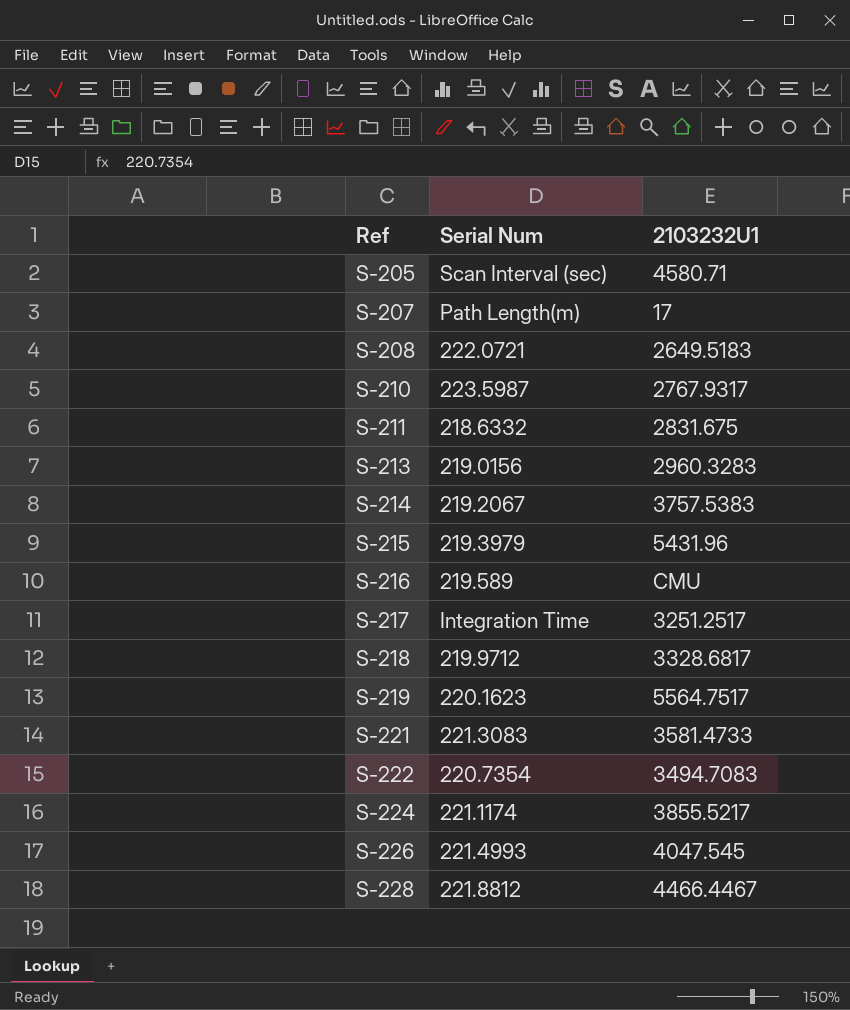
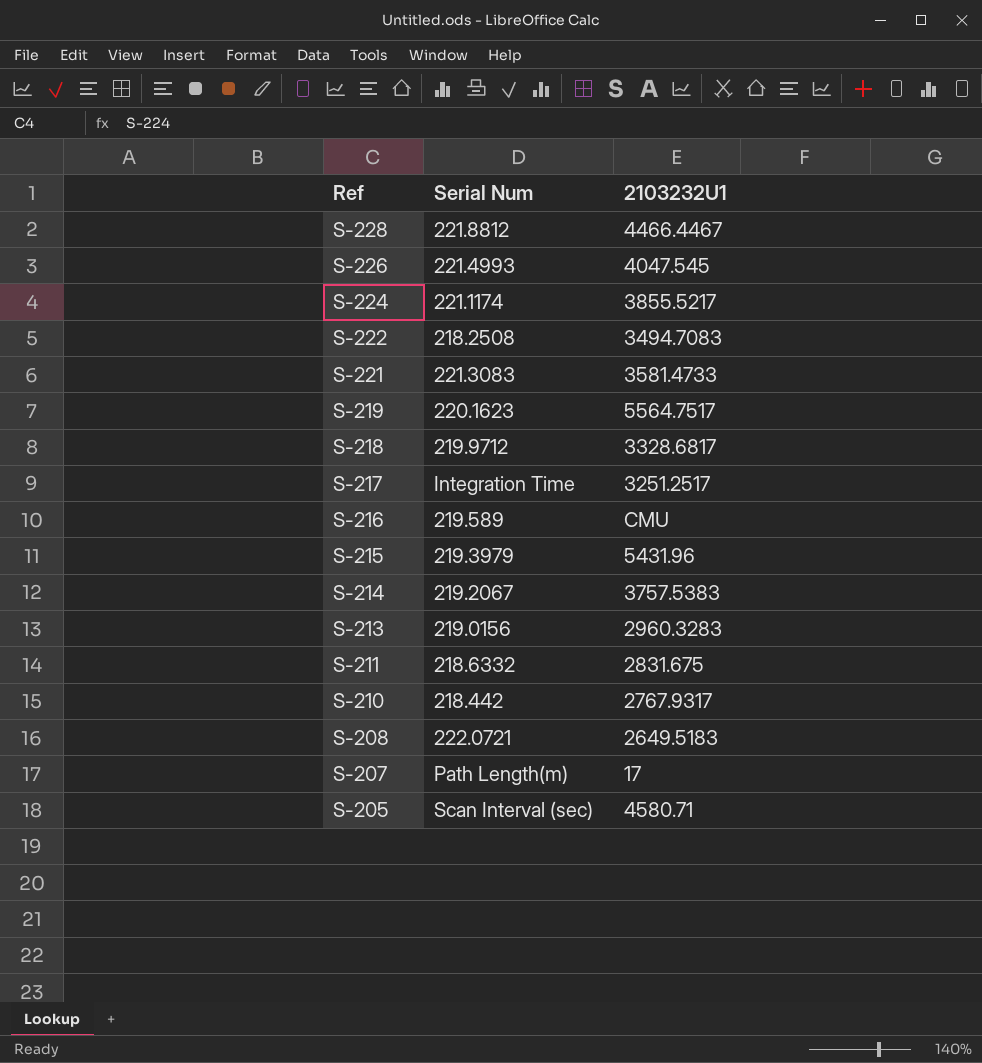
row order: Ref ascending -> Ref descending
S-222 | Serial Num: 220.7354 -> 218.2508
S-210 | Serial Num: 223.5987 -> 218.442

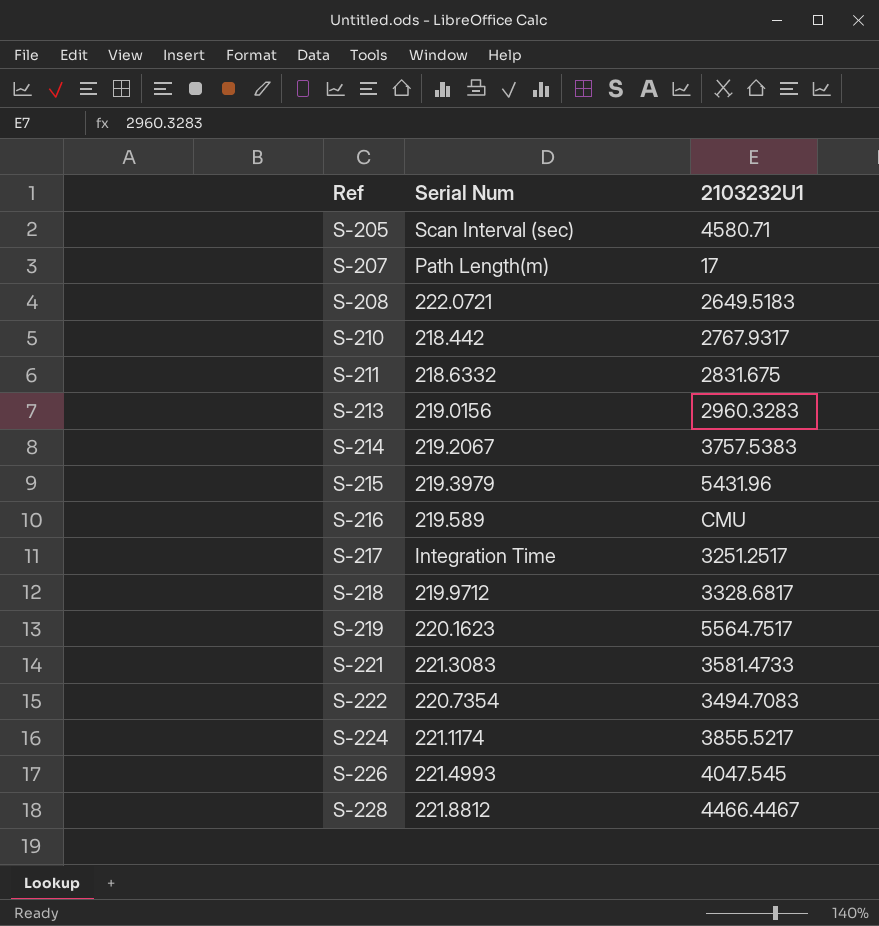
row order: Ref descending -> Ref ascending
S-222 | Serial Num: 218.2508 -> 220.7354

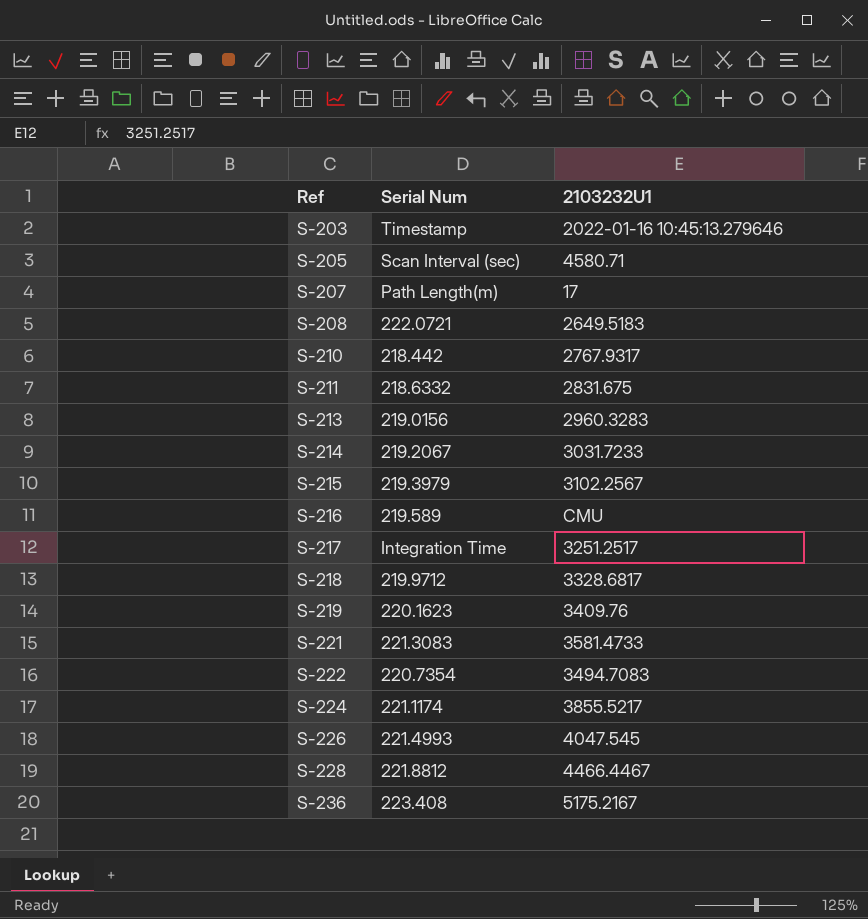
row S-203: none -> Timestamp | 2022-01-16 10:45:13.279646
S-214 | 2103232U1: 3757.5383 -> 3031.7233
S-215 | 2103232U1: 5431.96 -> 3102.2567
S-219 | 2103232U1: 5564.7517 -> 3409.76
row S-236: none -> 223.408 | 5175.2167

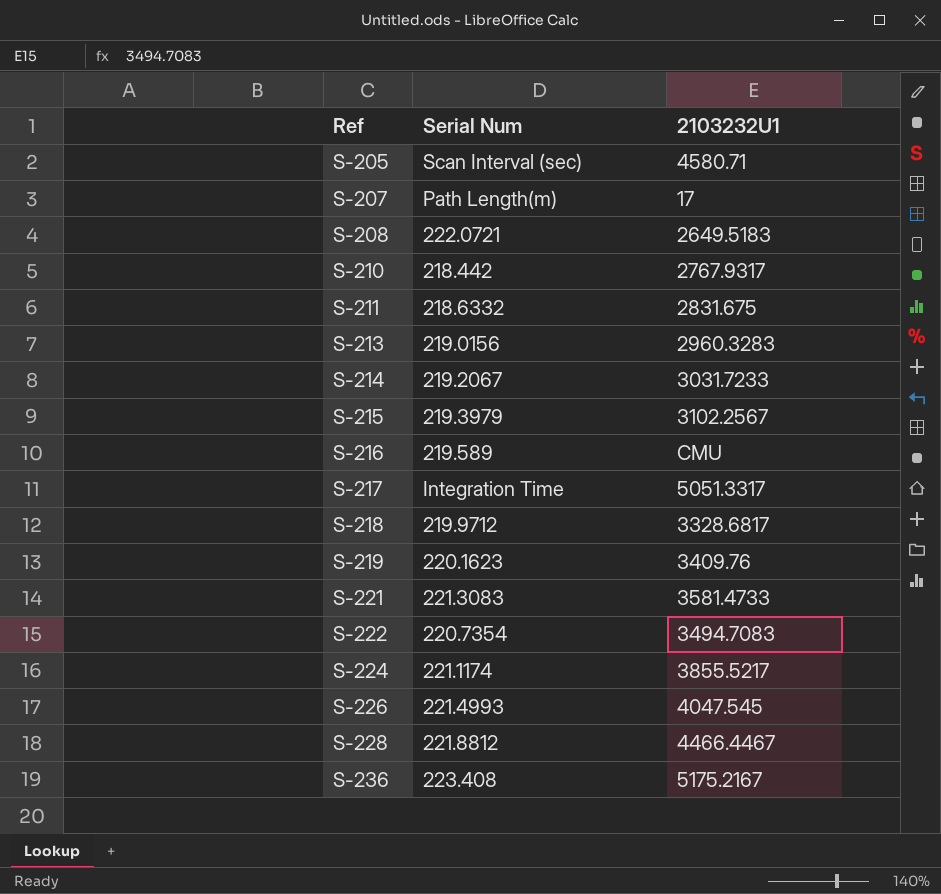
row S-203: Timestamp | 2022-01-16 10:45:13.279646 -> none
S-217 | 2103232U1: 3251.2517 -> 5051.3317

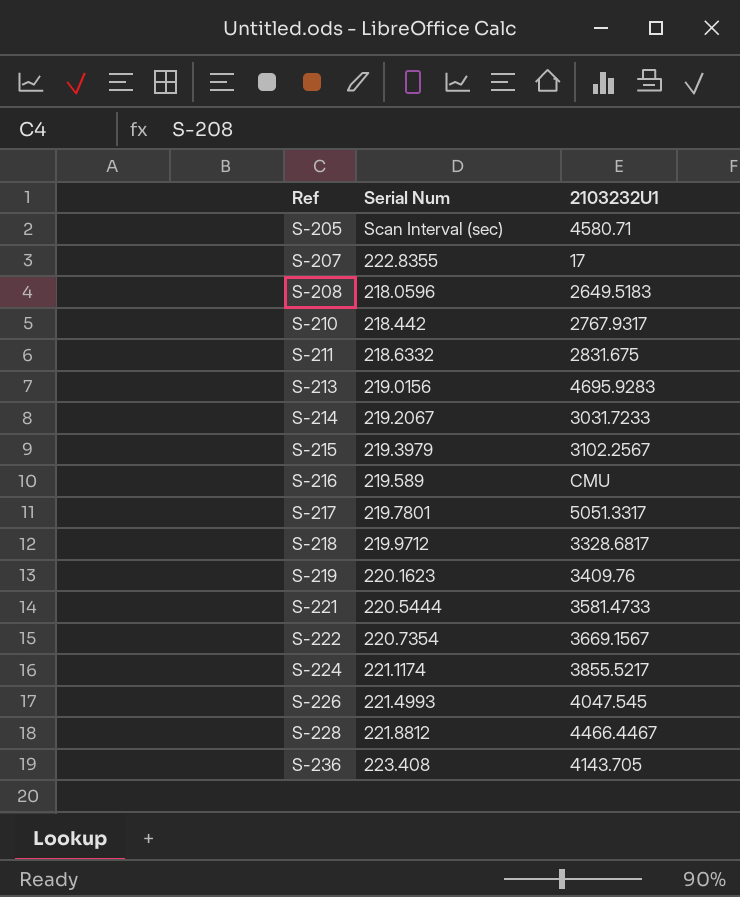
S-207 | Serial Num: Path Length(m) -> 222.8355
S-208 | Serial Num: 222.0721 -> 218.0596
S-213 | 2103232U1: 2960.3283 -> 4695.9283
S-217 | Serial Num: Integration Time -> 219.7801
S-221 | Serial Num: 221.3083 -> 220.5444
S-222 | 2103232U1: 3494.7083 -> 3669.1567
S-236 | 2103232U1: 5175.2167 -> 4143.705

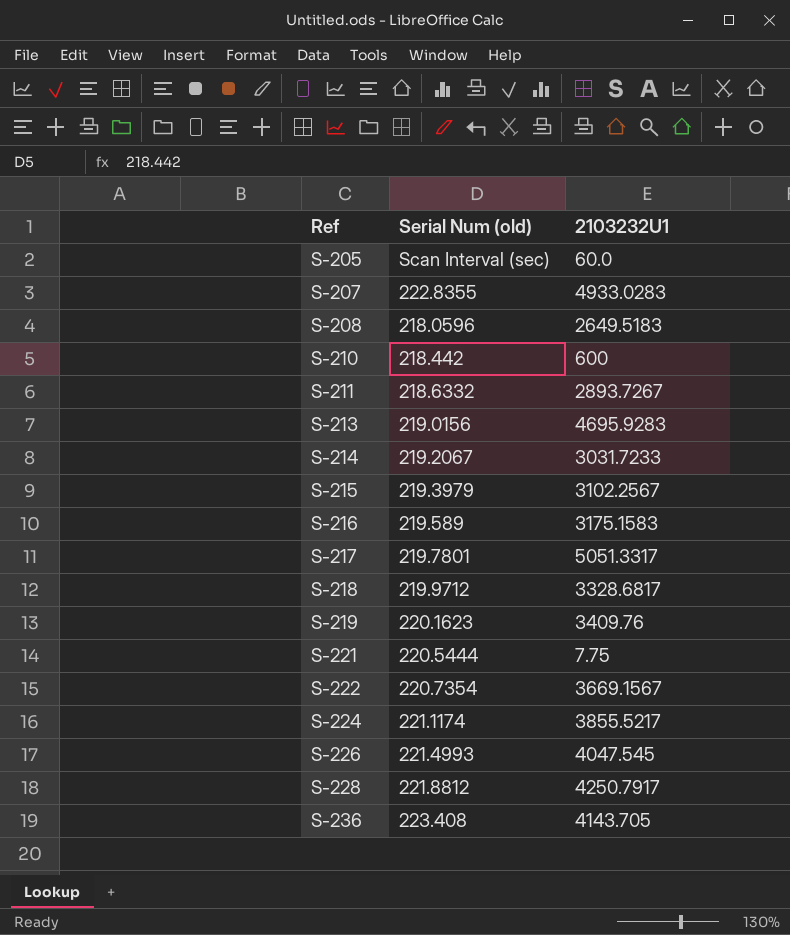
column name: Serial Num -> Serial Num (old)
S-205 | 2103232U1: 4580.71 -> 60.0
S-207 | 2103232U1: 17 -> 4933.0283
S-210 | 2103232U1: 2767.9317 -> 600
S-211 | 2103232U1: 2831.675 -> 2893.7267
S-216 | 2103232U1: CMU -> 3175.1583
S-221 | 2103232U1: 3581.4733 -> 7.75
S-228 | 2103232U1: 4466.4467 -> 4250.7917

